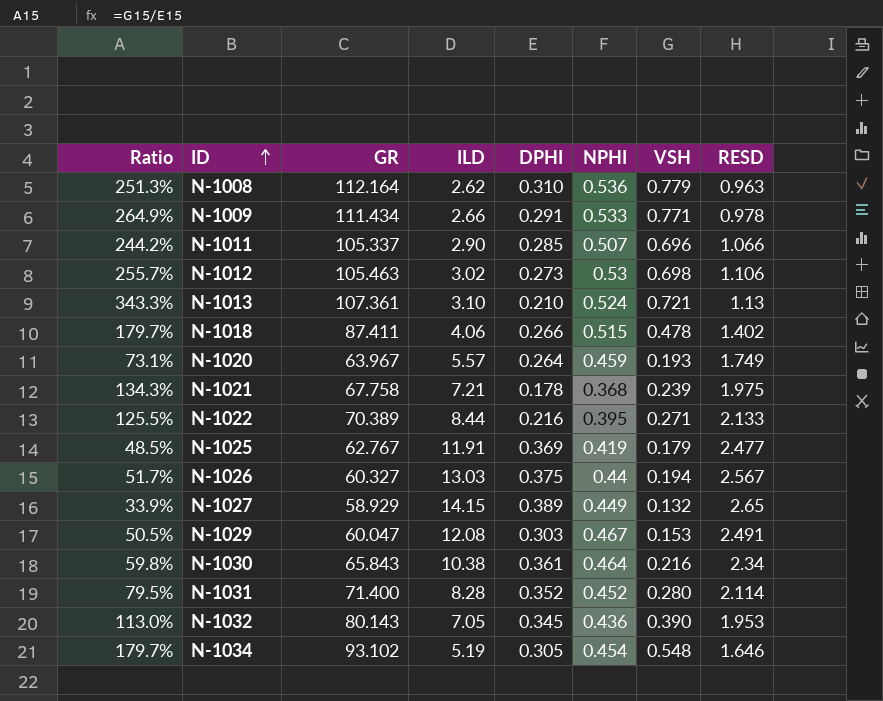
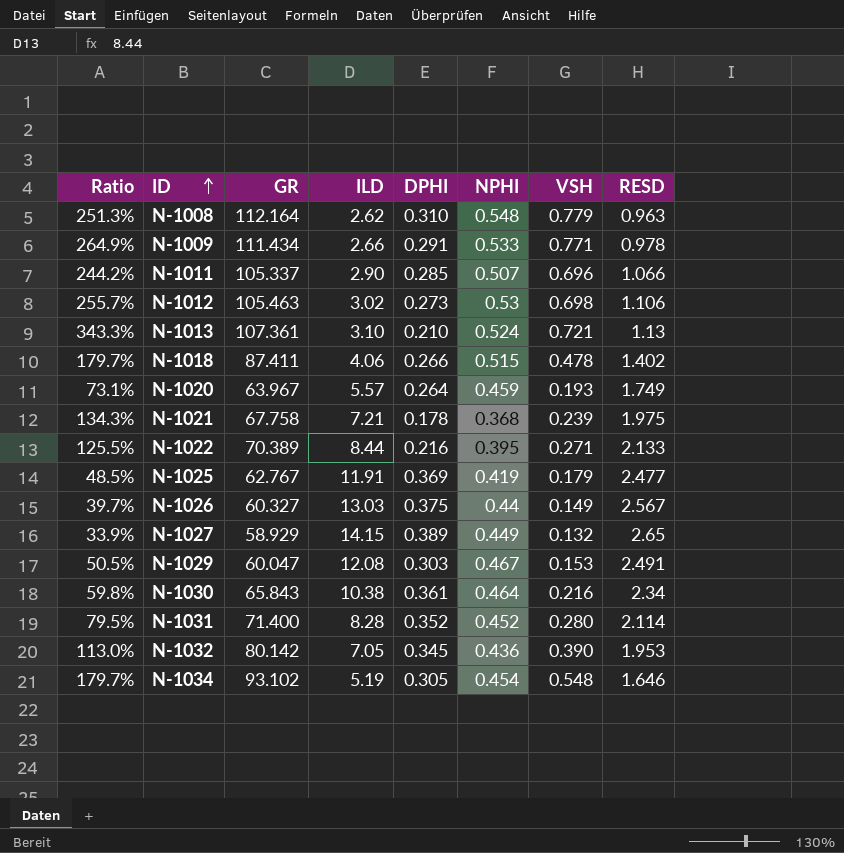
N-1008 | NPHI: 0.536 -> 0.548
N-1026 | Ratio: 51.7% -> 39.7%
N-1026 | VSH: 0.194 -> 0.149
N-1032 | GR: 80.143 -> 80.142

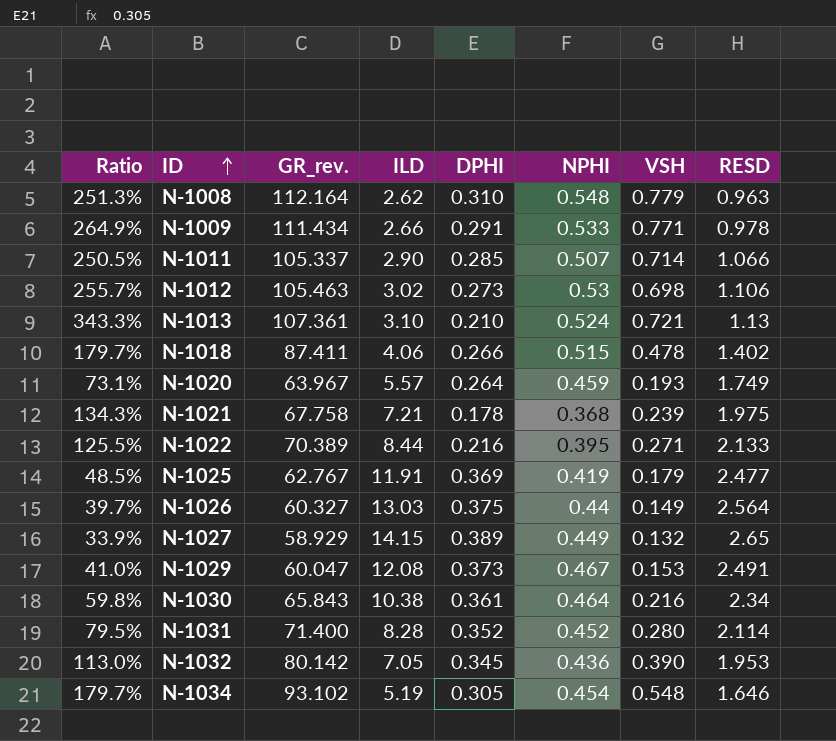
column name: GR -> GR_rev.
N-1011 | Ratio: 244.2% -> 250.5%
N-1011 | VSH: 0.696 -> 0.714
N-1026 | RESD: 2.567 -> 2.564
N-1029 | Ratio: 50.5% -> 41.0%
N-1029 | DPHI: 0.303 -> 0.373

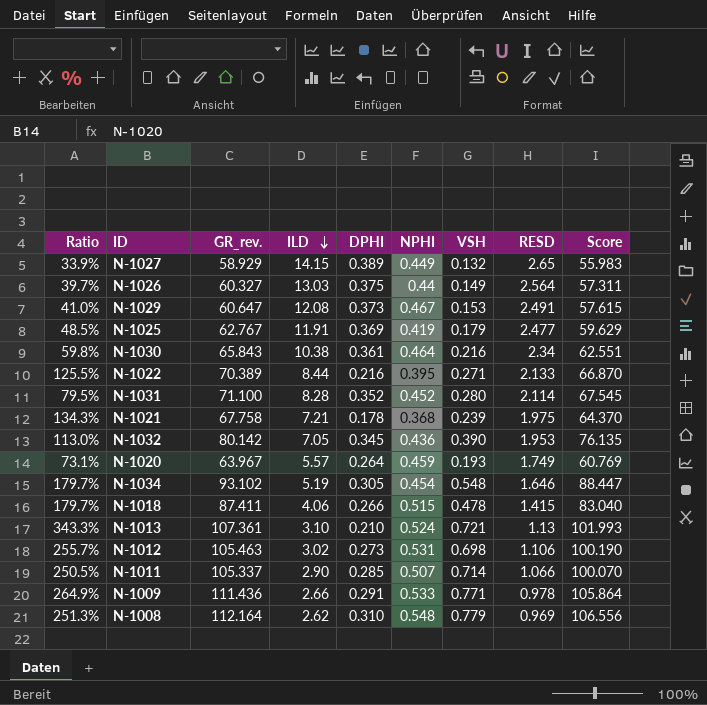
row order: ID ascending -> ILD descending
column Score | formula: none -> [GR_rev.] * 0.95
N-1029 | GR_rev.: 60.047 -> 60.647
N-1031 | GR_rev.: 71.400 -> 71.100
N-1018 | RESD: 1.402 -> 1.415
N-1012 | NPHI: 0.53 -> 0.531
N-1009 | GR_rev.: 111.434 -> 111.436
N-1008 | RESD: 0.963 -> 0.969

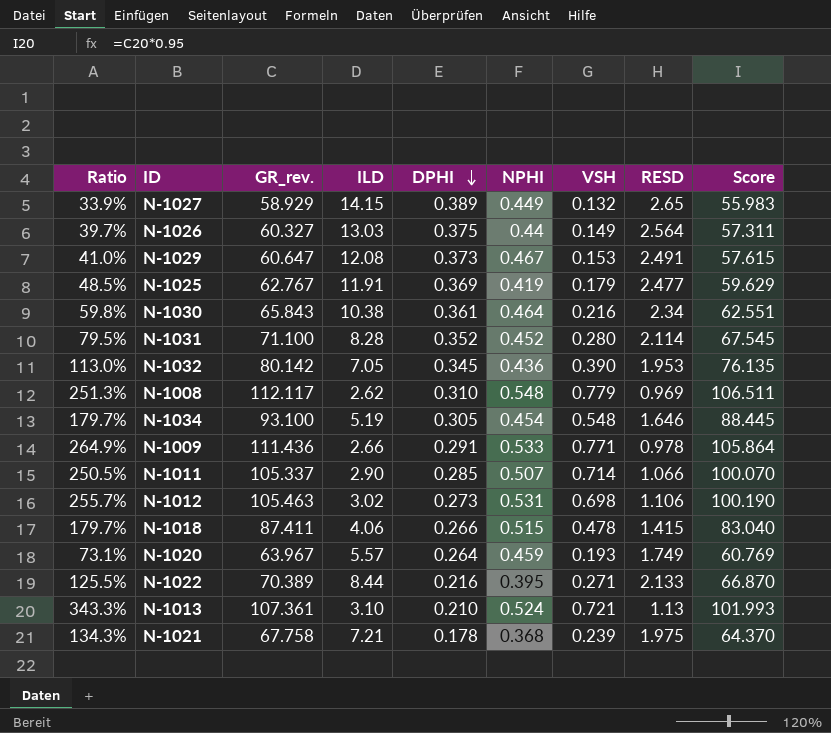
row order: ILD descending -> DPHI descending
N-1008 | GR_rev.: 112.164 -> 112.117
N-1008 | Score: 106.556 -> 106.511
N-1034 | GR_rev.: 93.102 -> 93.100
N-1034 | Score: 88.447 -> 88.445

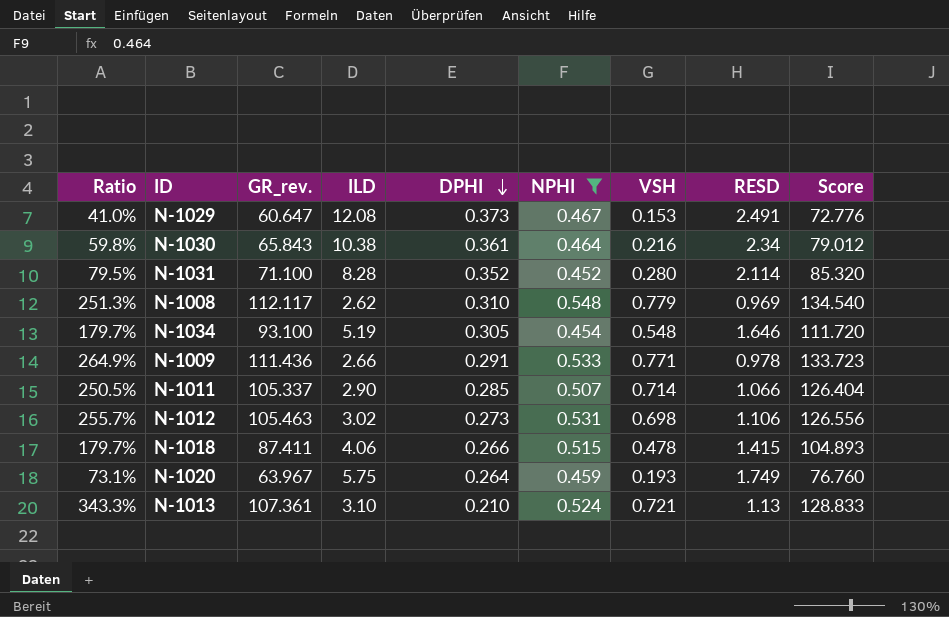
filter: none -> NPHI >= 0.452
column Score | formula: [GR_rev.] * 0.95 -> [GR_rev.] * 1.2
N-1020 | ILD: 5.57 -> 5.75

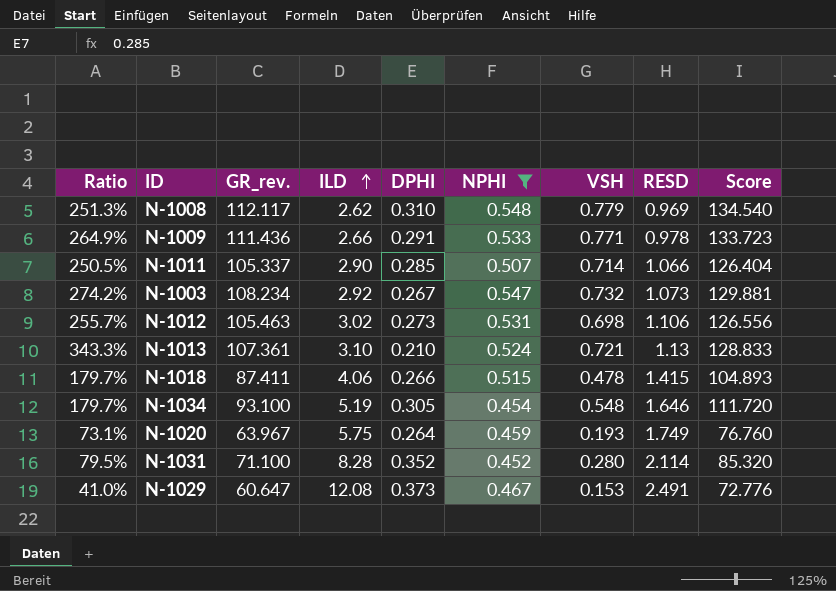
row order: DPHI descending -> ILD ascending
row N-1030: 59.8% | 65.843 | 10.38 | 0.361 | 0.464 | 0.216 | 2.34 | 79.012 -> none
row N-1003: none -> 274.2% | 108.234 | 2.92 | 0.267 | 0.547 | 0.732 | 1.073 | 129.881

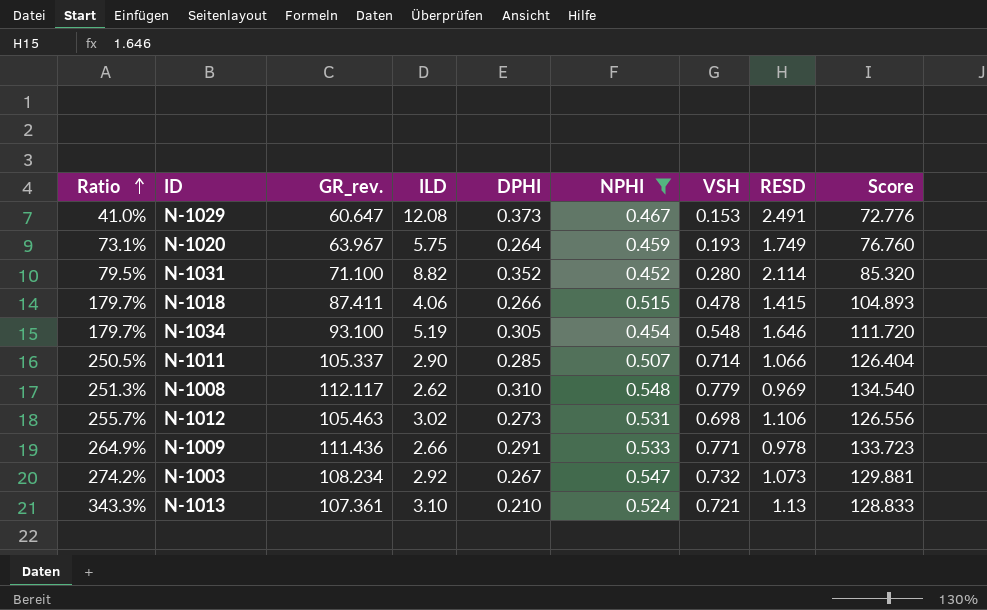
row order: ILD ascending -> Ratio ascending
N-1031 | ILD: 8.28 -> 8.82

